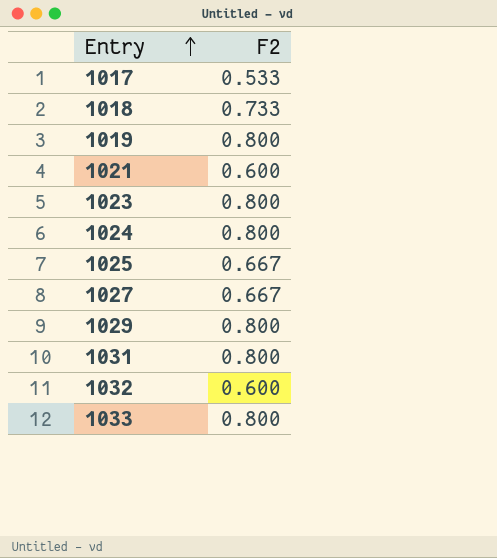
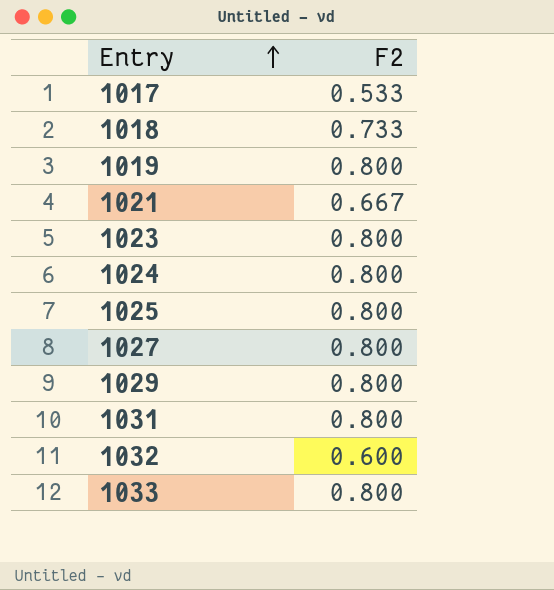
1021 | F2: 0.600 -> 0.667
1025 | F2: 0.667 -> 0.800
1027 | F2: 0.667 -> 0.800

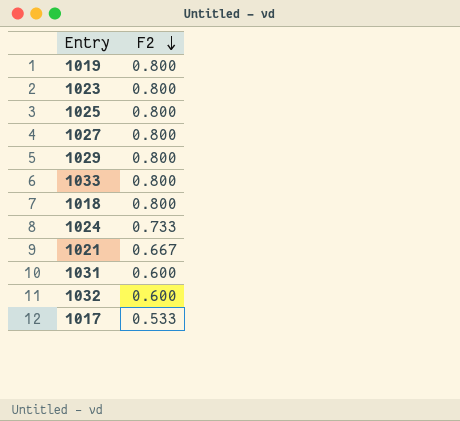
row order: Entry ascending -> F2 descending
1018 | F2: 0.733 -> 0.800
1024 | F2: 0.800 -> 0.733
1031 | F2: 0.800 -> 0.600

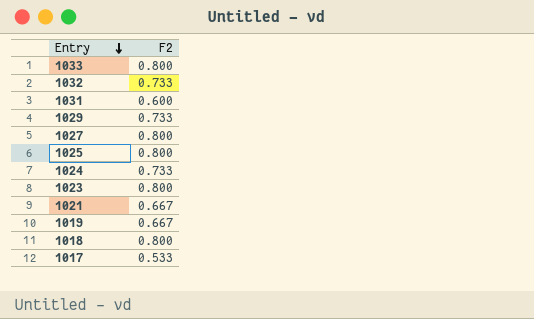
row order: F2 descending -> Entry descending
1032 | F2: 0.600 -> 0.733
1029 | F2: 0.800 -> 0.733
1019 | F2: 0.800 -> 0.667

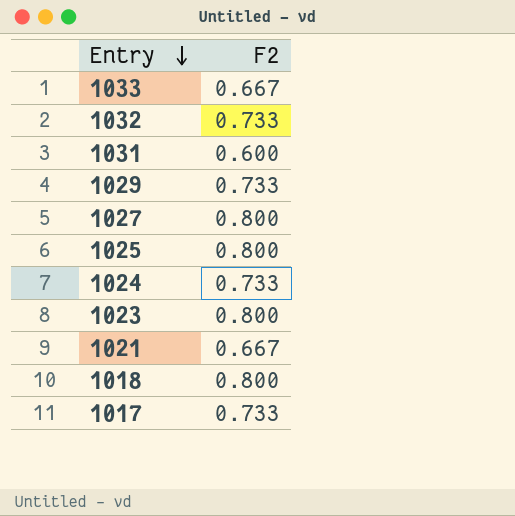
row 1019: 0.667 -> none
1033 | F2: 0.800 -> 0.667
1017 | F2: 0.533 -> 0.733

